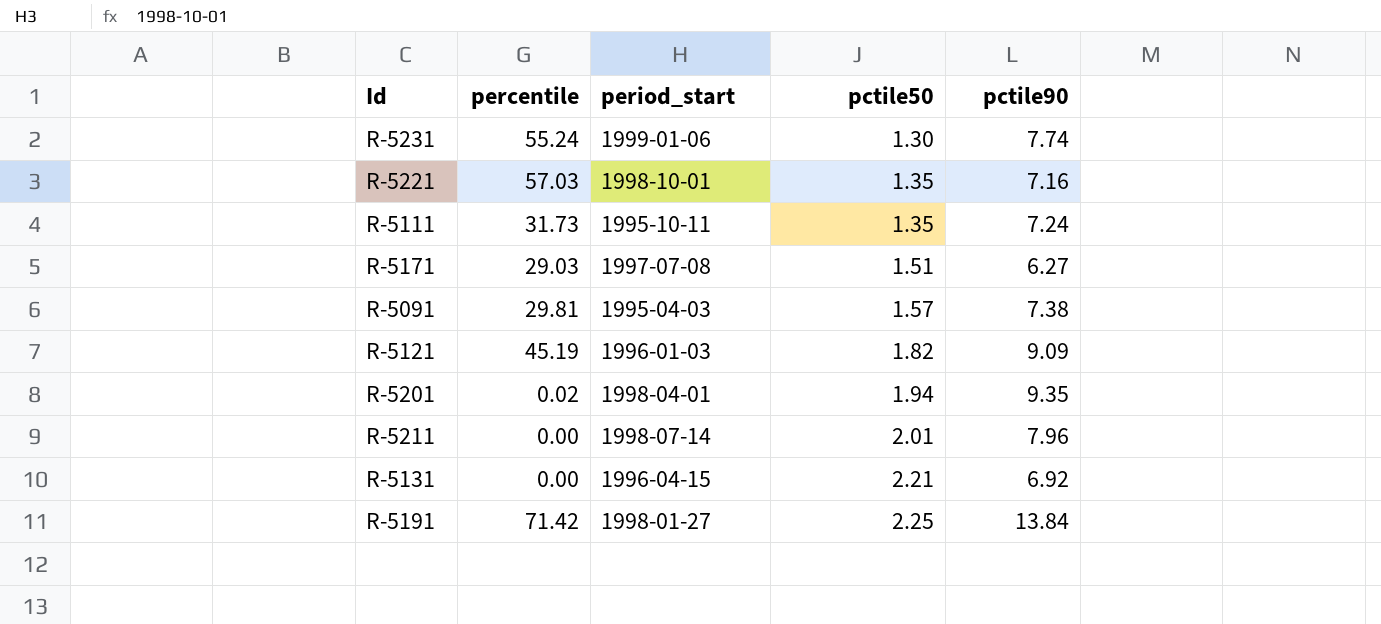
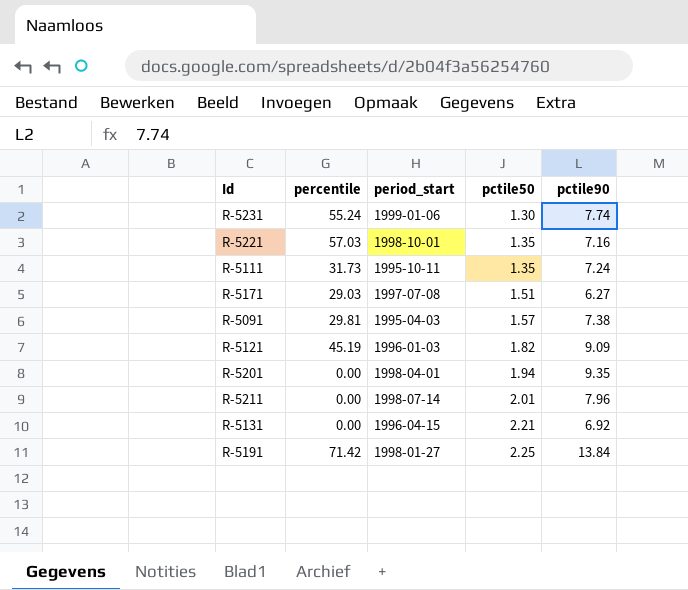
R-5201 | percentile: 0.02 -> 0.00

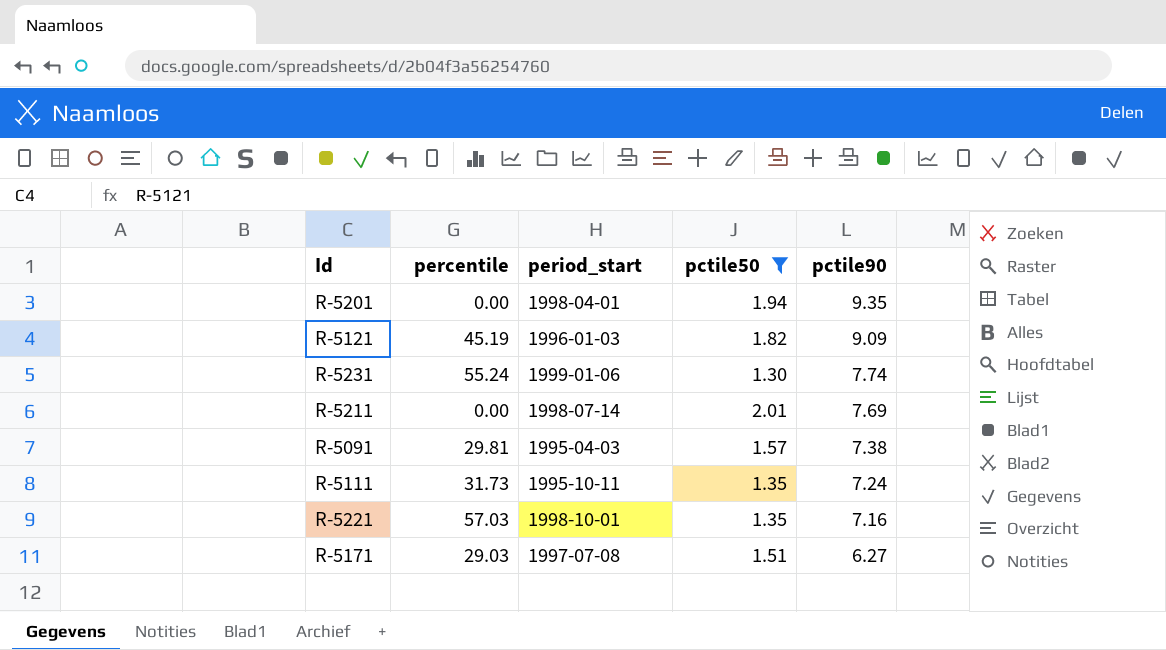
filter: none -> pctile50 <= 2.01
row order: pctile50 ascending -> pctile90 descending
R-5211 | pctile90: 7.96 -> 7.69

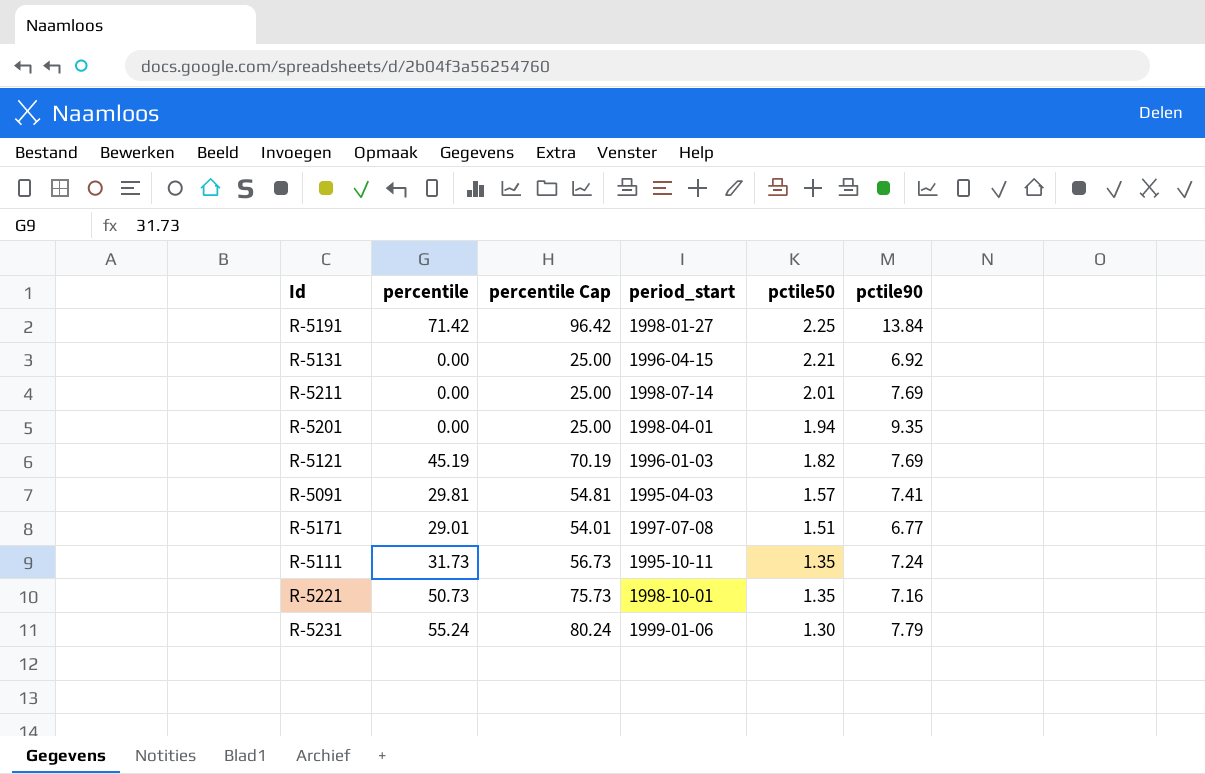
filter: pctile50 <= 2.01 -> none
row order: pctile90 descending -> pctile50 descending
column percentile Cap | formula: none -> [percentile] + 25
R-5121 | pctile90: 9.09 -> 7.69
R-5091 | pctile90: 7.38 -> 7.41
R-5171 | percentile: 29.03 -> 29.01
R-5171 | pctile90: 6.27 -> 6.77
R-5221 | percentile: 57.03 -> 50.73
R-5231 | pctile90: 7.74 -> 7.79

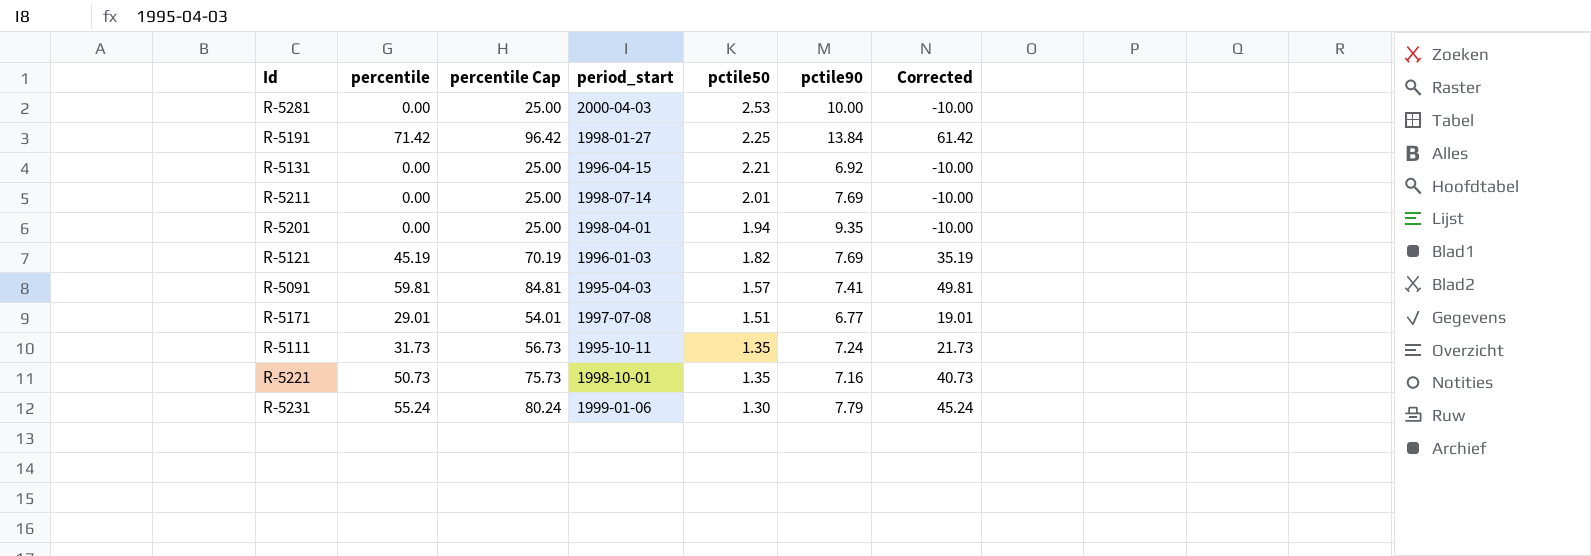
column Corrected | formula: none -> [percentile] - 10
row R-5281: none -> 0.00 | 25.00 | 2000-04-03 | 2.53 | 10.00 | -10.00
R-5091 | percentile: 29.81 -> 59.81
R-5091 | percentile Cap: 54.81 -> 84.81

